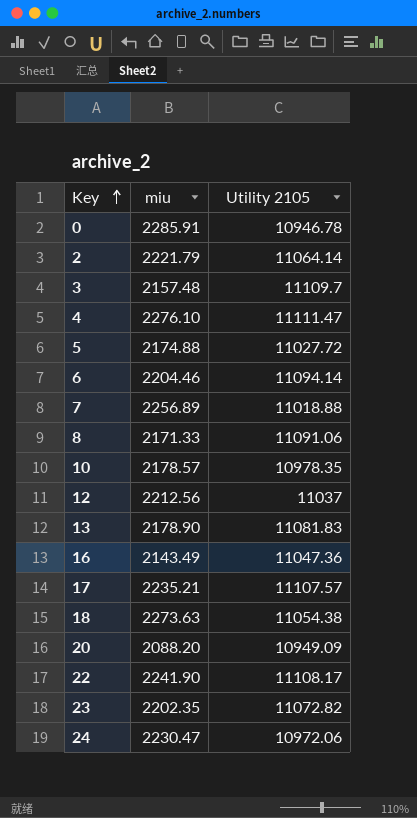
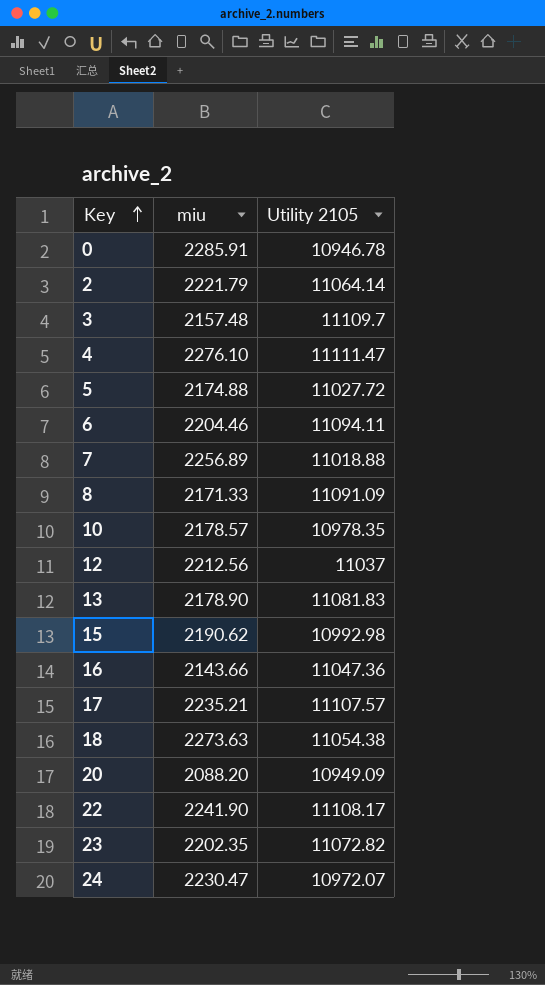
6 | Utility 2105: 11094.14 -> 11094.11
8 | Utility 2105: 11091.06 -> 11091.09
row 15: none -> 2190.62 | 10992.98
16 | miu: 2143.49 -> 2143.66
24 | Utility 2105: 10972.06 -> 10972.07

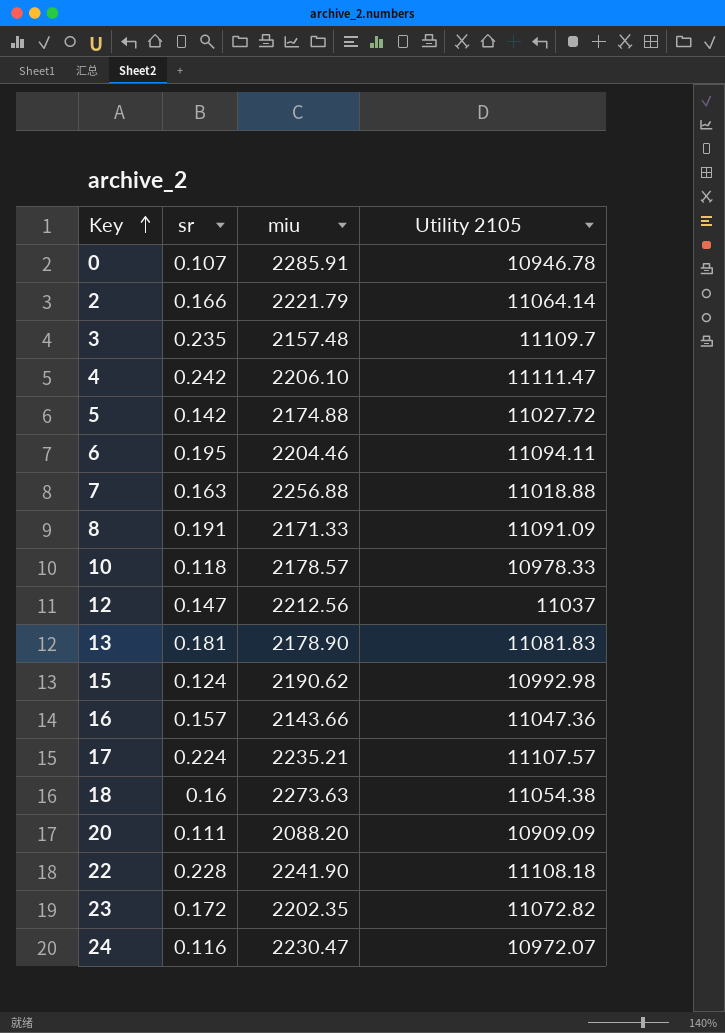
column sr | position: none -> 2
4 | miu: 2276.10 -> 2206.10
7 | miu: 2256.89 -> 2256.88
10 | Utility 2105: 10978.35 -> 10978.33
20 | Utility 2105: 10949.09 -> 10909.09
22 | Utility 2105: 11108.17 -> 11108.18

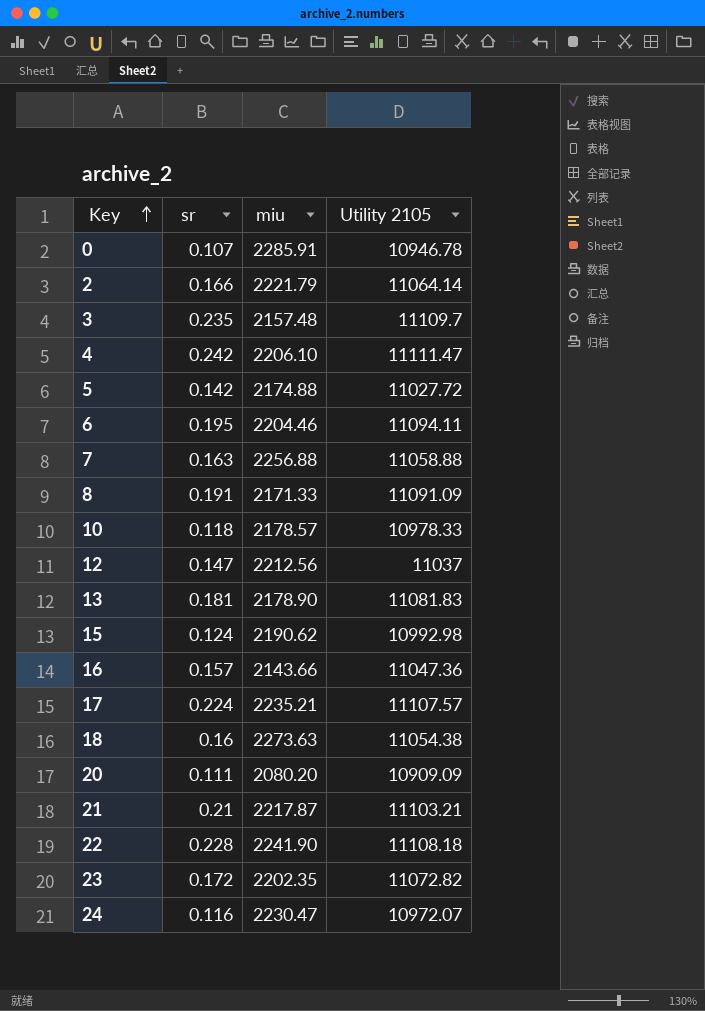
7 | Utility 2105: 11018.88 -> 11058.88
20 | miu: 2088.20 -> 2080.20
row 21: none -> 0.21 | 2217.87 | 11103.21

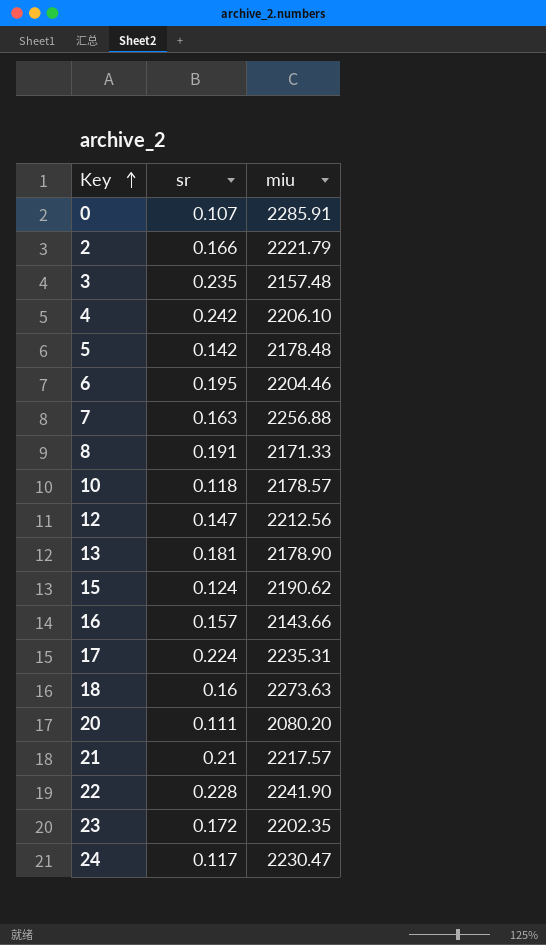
column Utility 2105 | position: 4 -> none
5 | miu: 2174.88 -> 2178.48
17 | miu: 2235.21 -> 2235.31
21 | miu: 2217.87 -> 2217.57
24 | sr: 0.116 -> 0.117

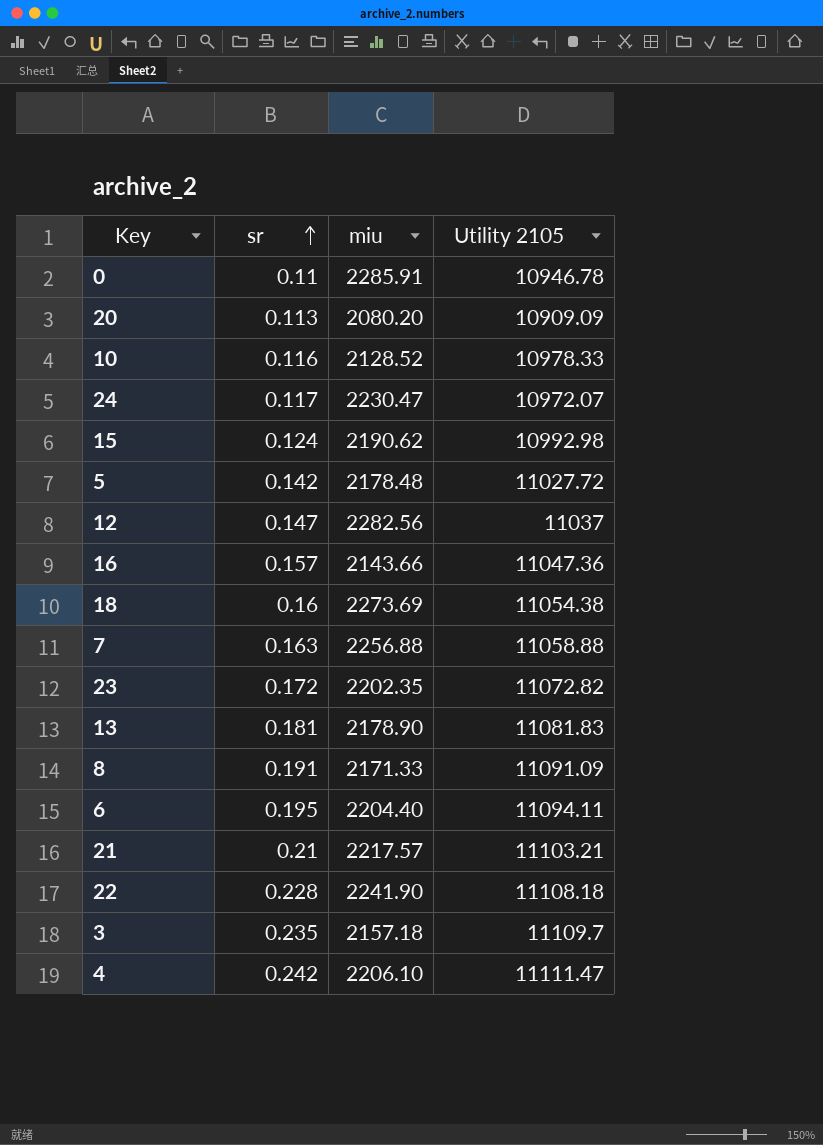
row order: Key ascending -> sr ascending
column Utility 2105 | position: none -> 4
row 2: 0.166 | 2221.79 -> none
row 17: 0.224 | 2235.31 -> none
0 | sr: 0.107 -> 0.11
20 | sr: 0.111 -> 0.113
10 | sr: 0.118 -> 0.116
10 | miu: 2178.57 -> 2128.52
12 | miu: 2212.56 -> 2282.56
18 | miu: 2273.63 -> 2273.69
6 | miu: 2204.46 -> 2204.40
3 | miu: 2157.48 -> 2157.18

